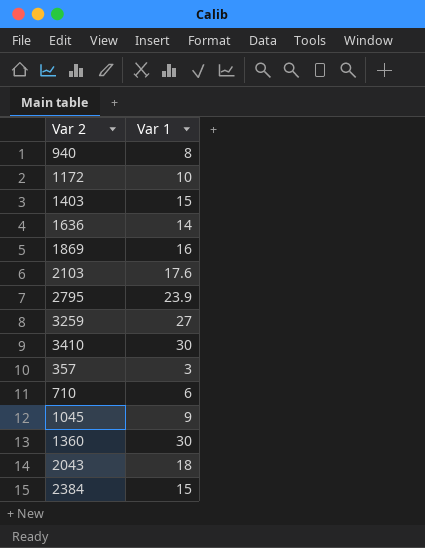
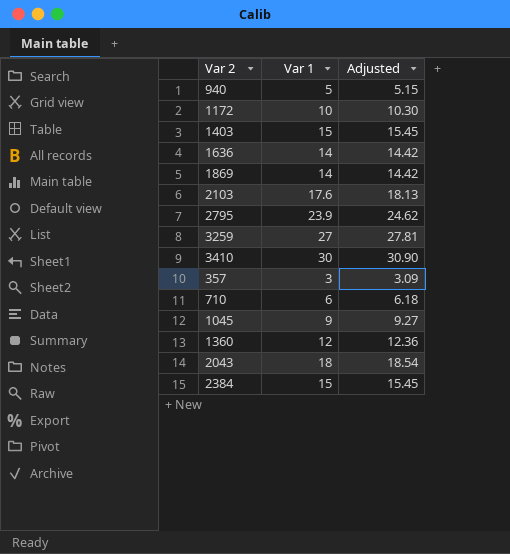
column Adjusted | formula: none -> [Var 1] * 1.03
940 | Var 1: 8 -> 5
1869 | Var 1: 16 -> 14
1360 | Var 1: 30 -> 12

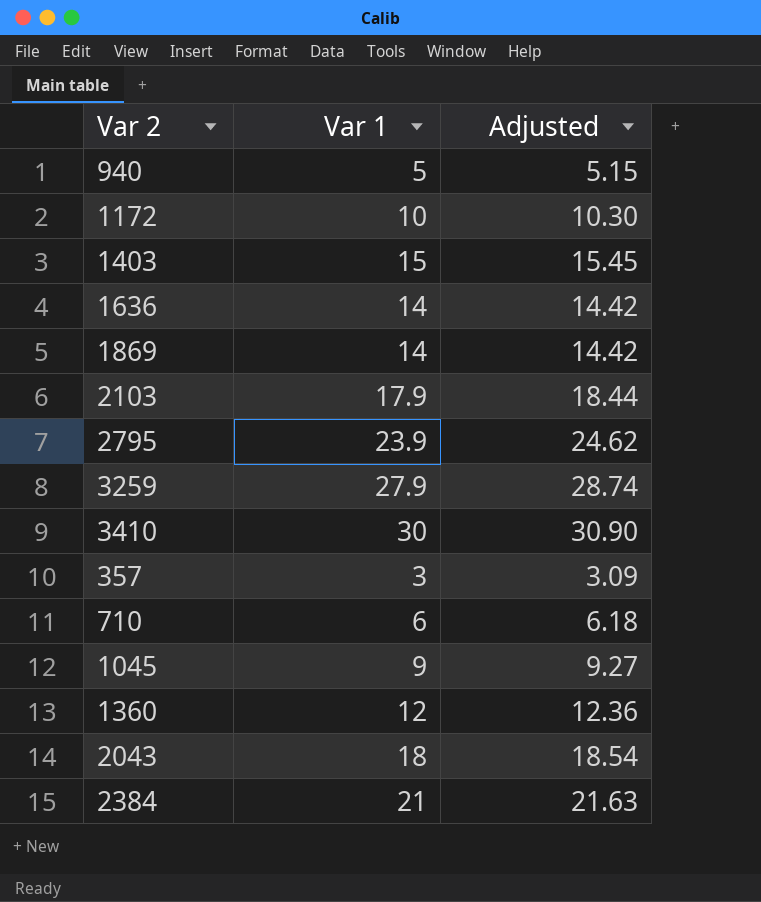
2103 | Var 1: 17.6 -> 17.9
2103 | Adjusted: 18.13 -> 18.44
3259 | Var 1: 27 -> 27.9
3259 | Adjusted: 27.81 -> 28.74
2384 | Var 1: 15 -> 21
2384 | Adjusted: 15.45 -> 21.63

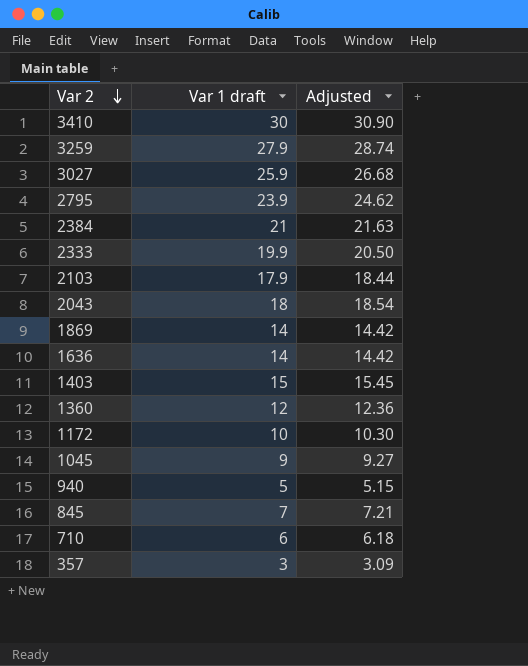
row order: none -> Var 2 descending
column name: Var 1 -> Var 1 draft
row 3027: none -> 25.9 | 26.68
row 2333: none -> 19.9 | 20.50
row 845: none -> 7 | 7.21

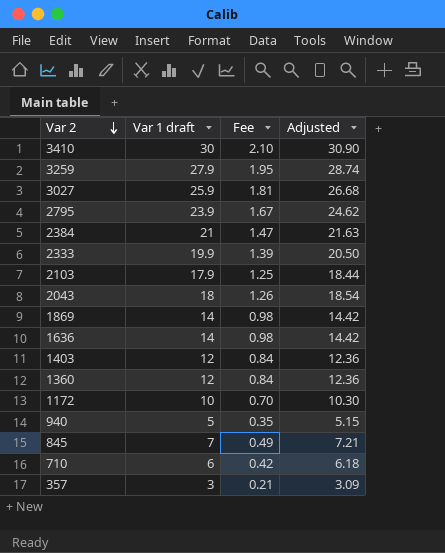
column Fee | formula: none -> [Var 1 draft] * 0.07
row 1045: 9 | 9.27 -> none
1403 | Var 1 draft: 15 -> 12
1403 | Adjusted: 15.45 -> 12.36

